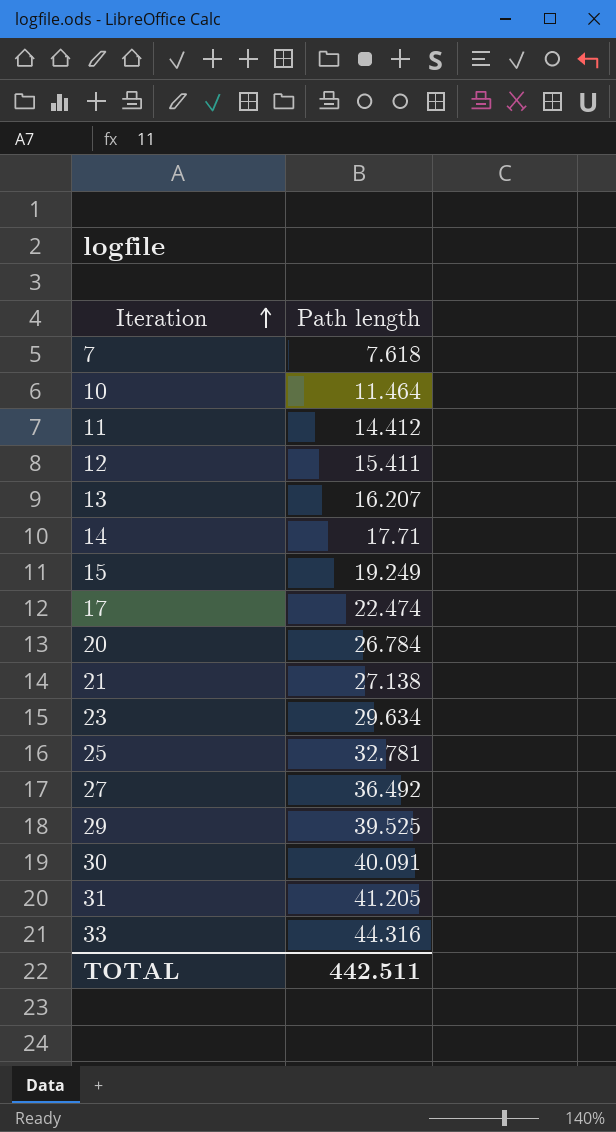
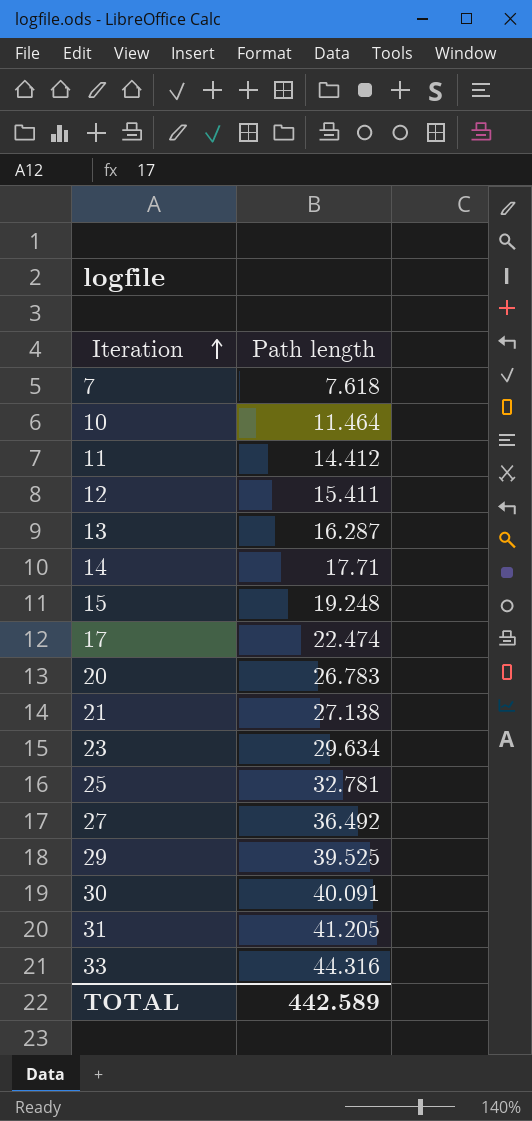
13 | Path length: 16.207 -> 16.287
15 | Path length: 19.249 -> 19.248
20 | Path length: 26.784 -> 26.783
TOTAL | Path length: 442.511 -> 442.589

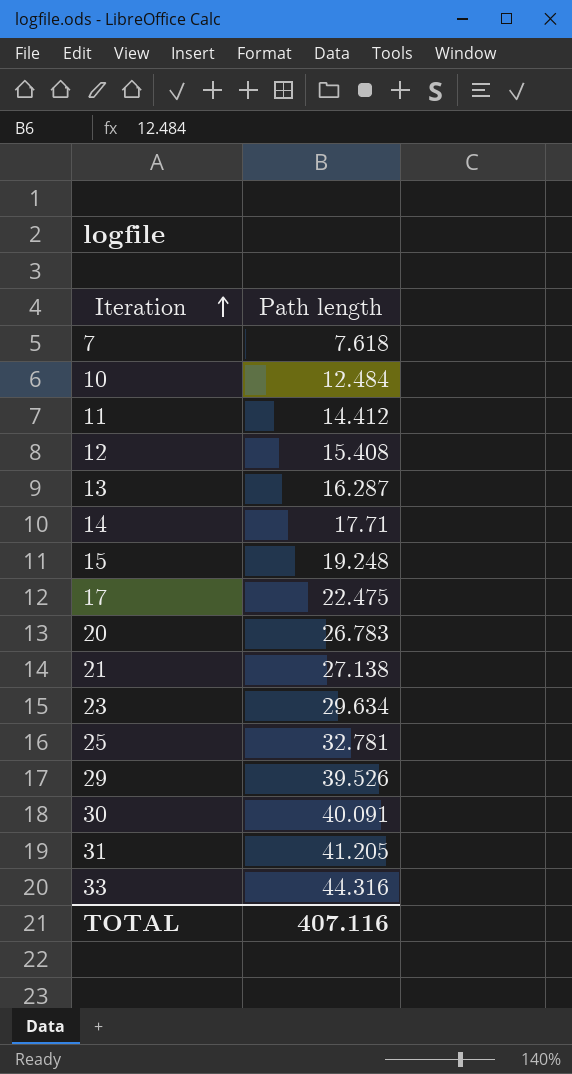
row 27: 36.492 -> none
10 | Path length: 11.464 -> 12.484
12 | Path length: 15.411 -> 15.408
17 | Path length: 22.474 -> 22.475
29 | Path length: 39.525 -> 39.526
TOTAL | Path length: 442.589 -> 407.116

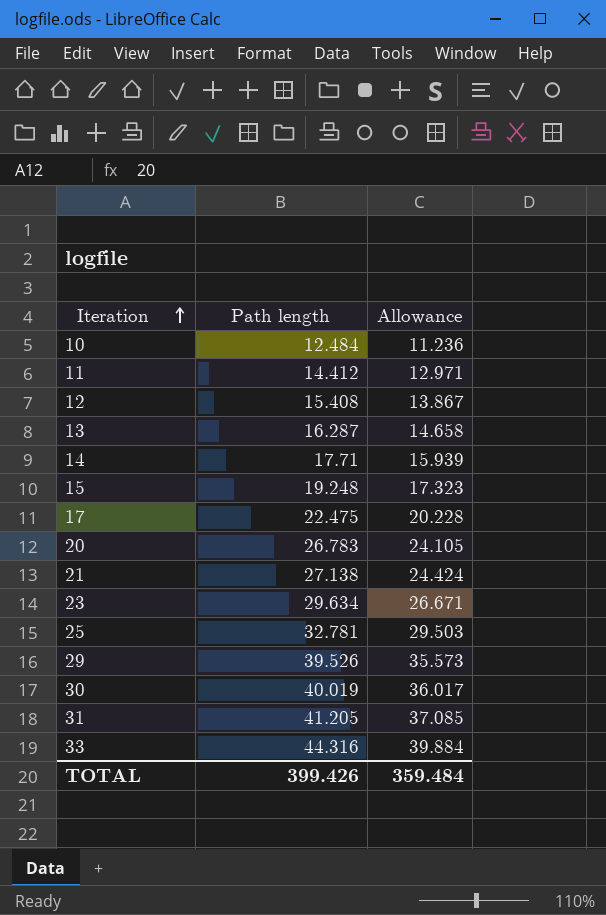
column Allowance | formula: none -> [Path length] * 0.9
row 7: 7.618 -> none
30 | Path length: 40.091 -> 40.019
TOTAL | Path length: 407.116 -> 399.426

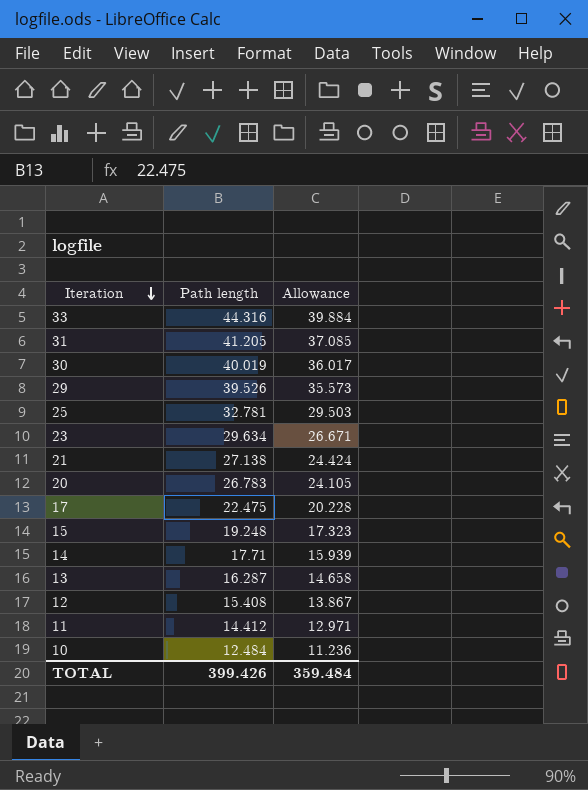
row order: Iteration ascending -> Iteration descending

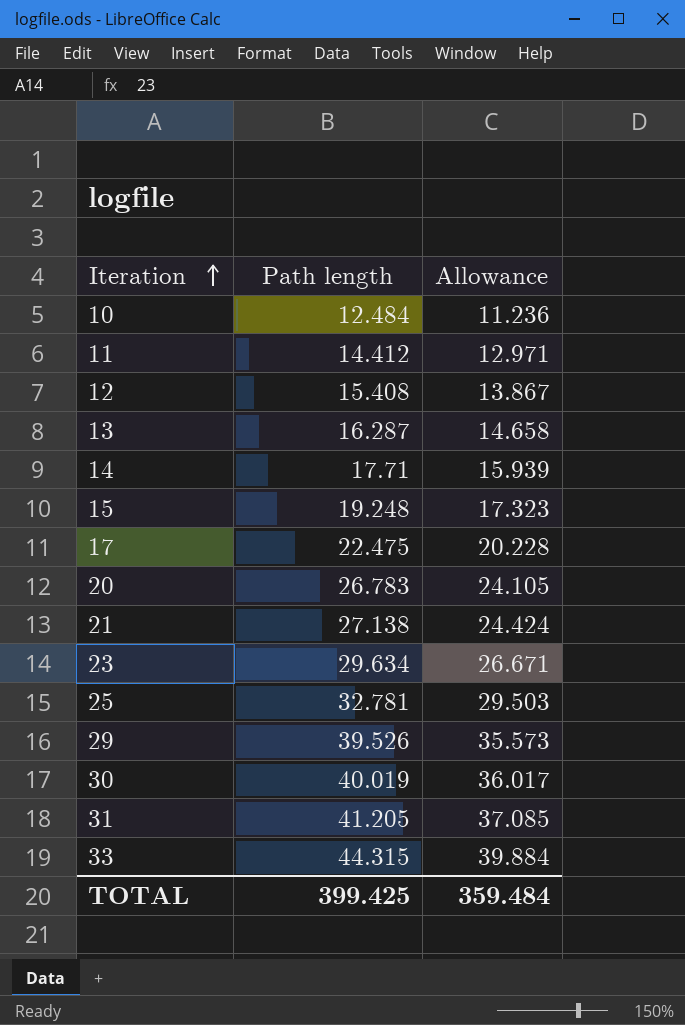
row order: Iteration descending -> Iteration ascending
33 | Path length: 44.316 -> 44.315
TOTAL | Path length: 399.426 -> 399.425

